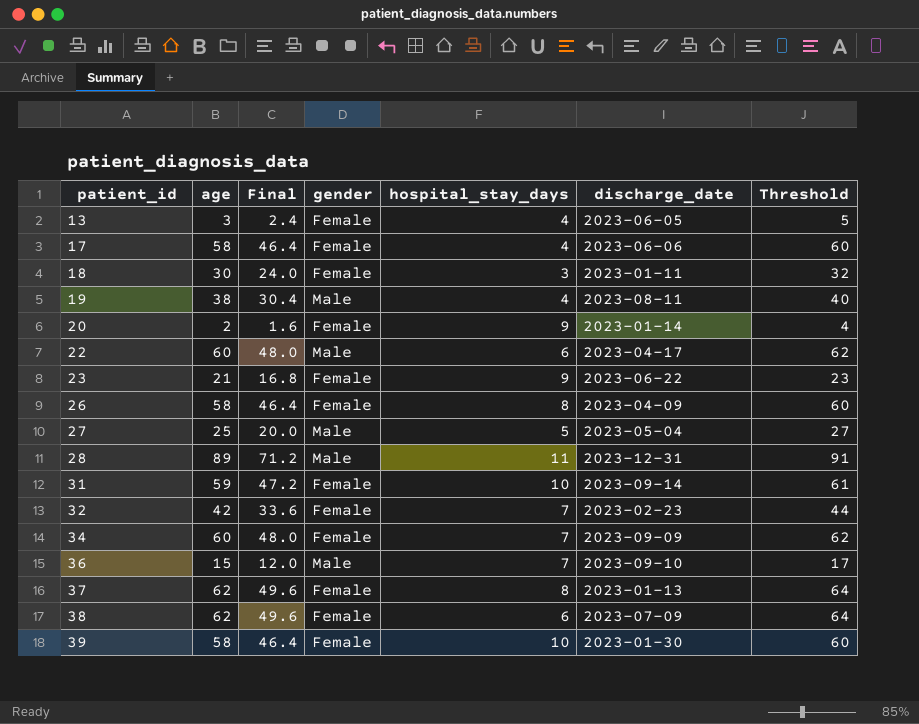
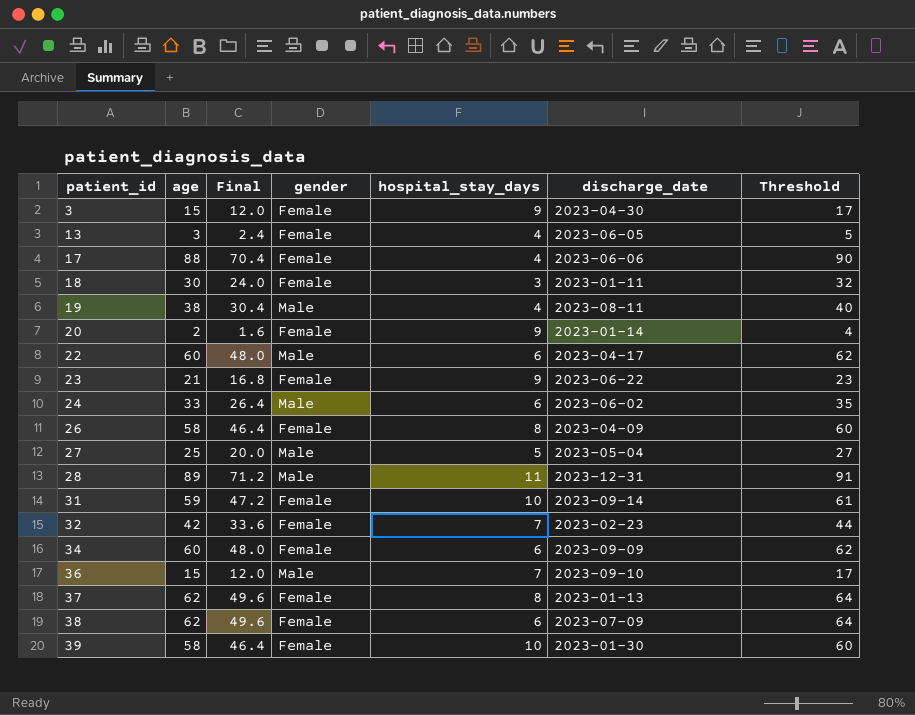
row 3: none -> 15 | 12.0 | Female | 9 | 2023-04-30 | 17
17 | age: 58 -> 88
17 | Final: 46.4 -> 70.4
17 | Threshold: 60 -> 90
row 24: none -> 33 | 26.4 | Male | 6 | 2023-06-02 | 35
34 | hospital_stay_days: 7 -> 6

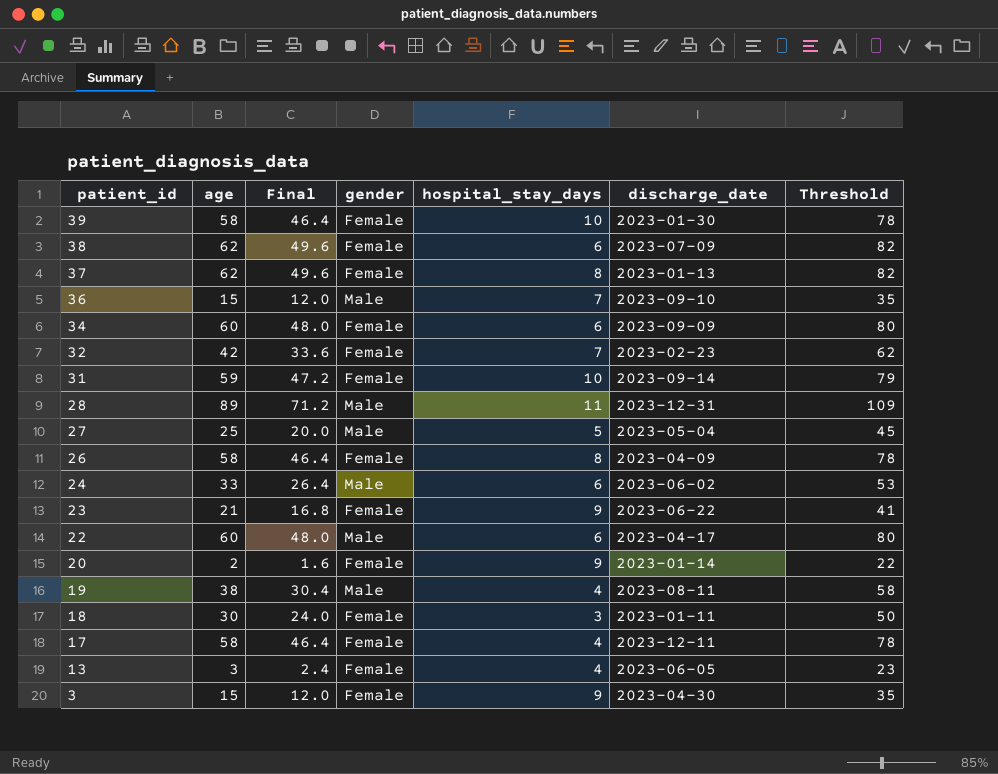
row order: patient_id ascending -> patient_id descending
column Threshold | formula: [age] + 2 -> [age] + 20
17 | age: 88 -> 58
17 | Final: 70.4 -> 46.4
17 | discharge_date: 2023-06-06 -> 2023-12-11

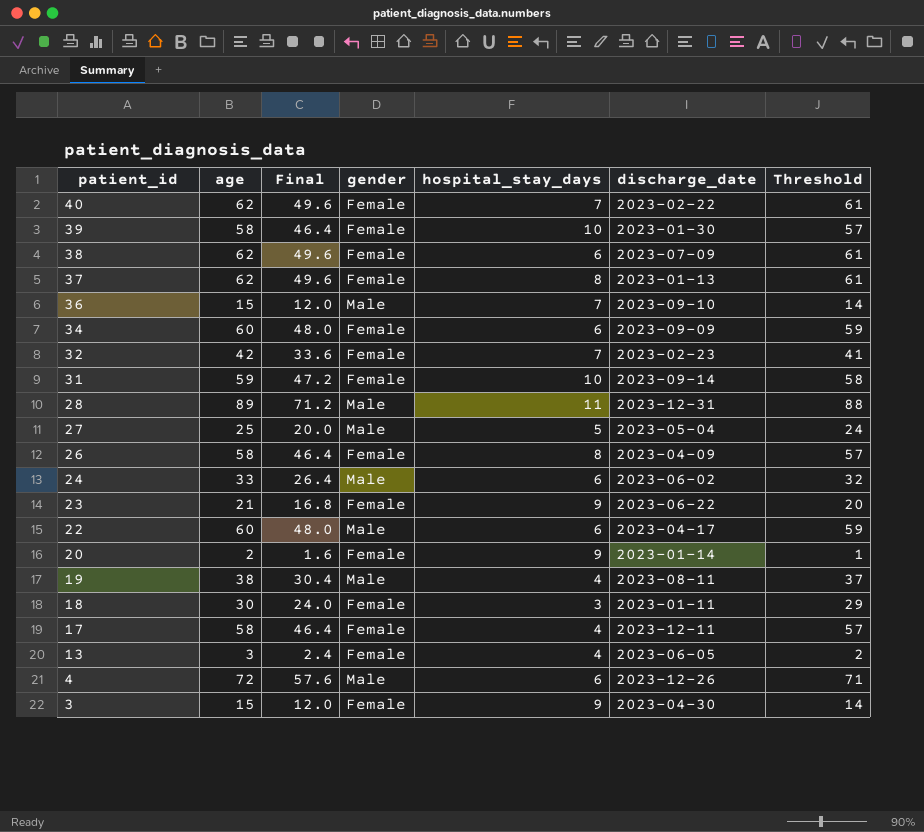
column Threshold | formula: [age] + 20 -> [age] - 1
row 40: none -> 62 | 49.6 | Female | 7 | 2023-02-22 | 61
row 4: none -> 72 | 57.6 | Male | 6 | 2023-12-26 | 71

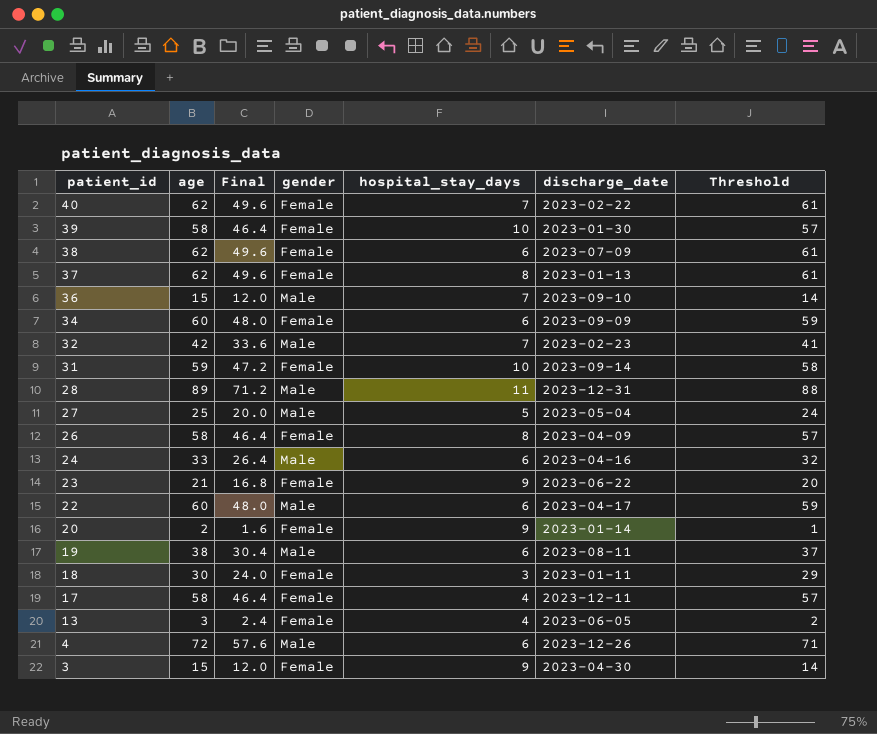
32 | gender: Female -> Male
24 | discharge_date: 2023-06-02 -> 2023-04-16
19 | hospital_stay_days: 4 -> 6

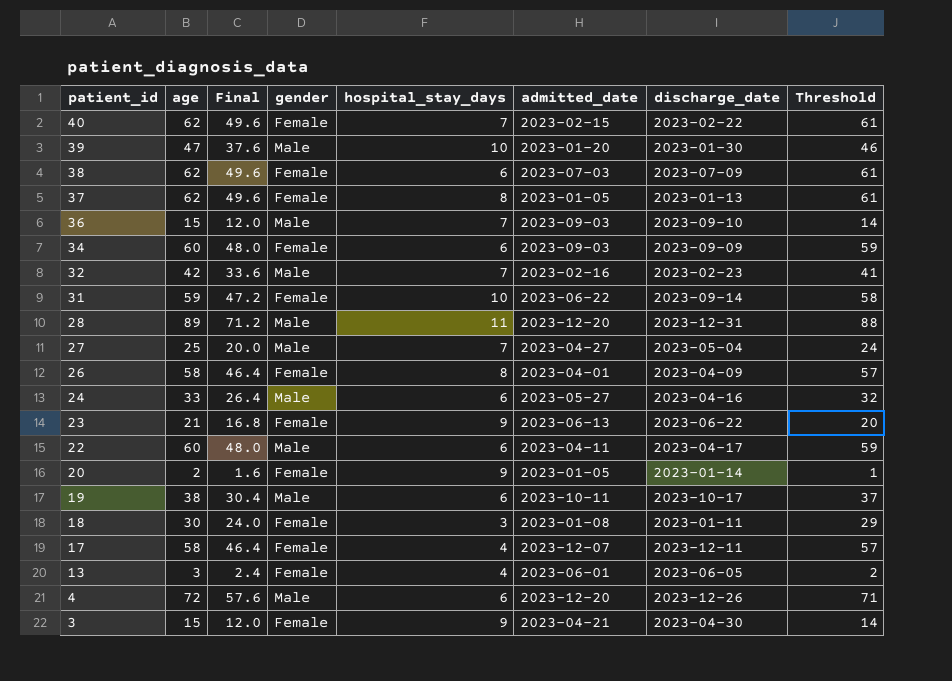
column admitted_date | position: none -> 6
39 | age: 58 -> 47
39 | Final: 46.4 -> 37.6
39 | gender: Female -> Male
39 | Threshold: 57 -> 46
27 | hospital_stay_days: 5 -> 7
19 | discharge_date: 2023-08-11 -> 2023-10-17

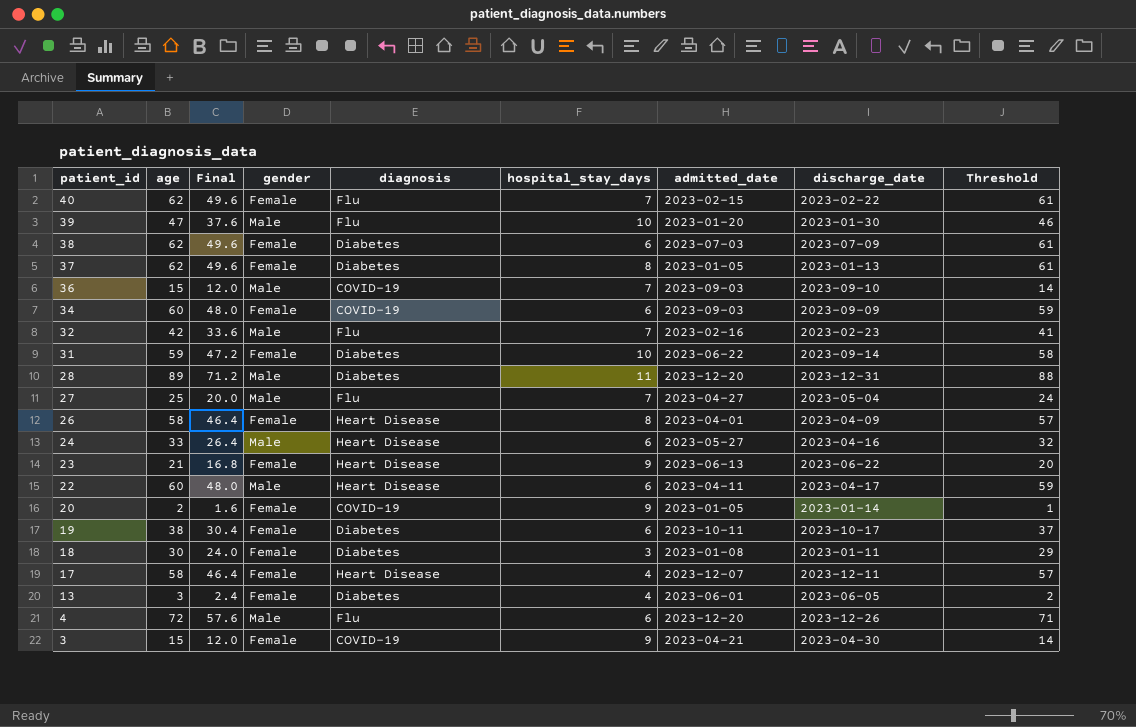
column diagnosis | position: none -> 5
19 | gender: Male -> Female

